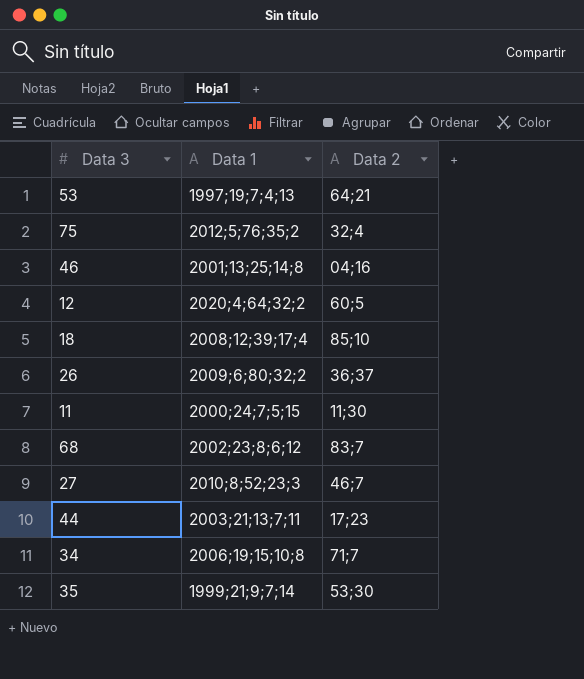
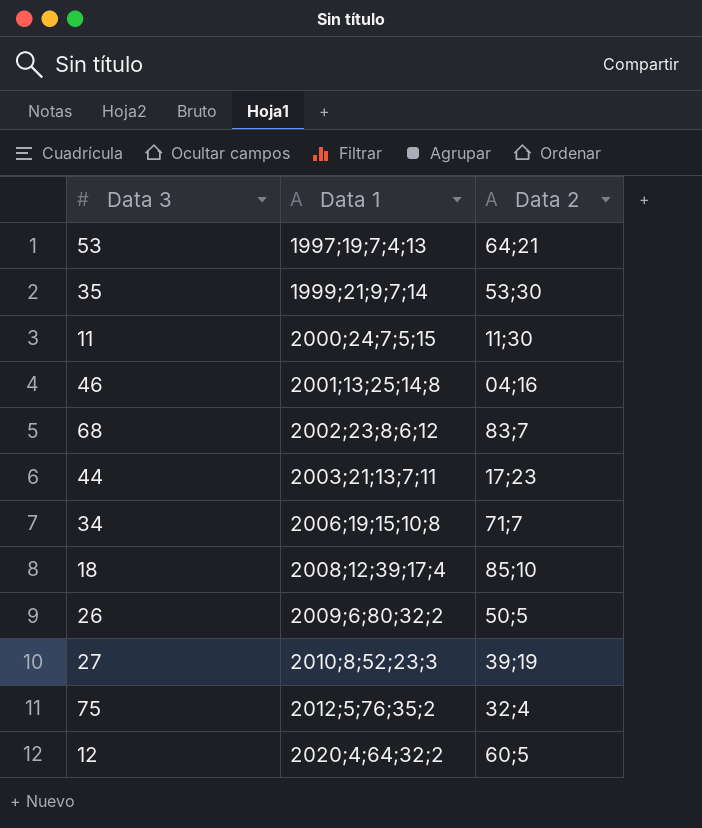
row order: none -> Data 1 ascending
26 | Data 2: 36;37 -> 50;5
27 | Data 2: 46;7 -> 39;19

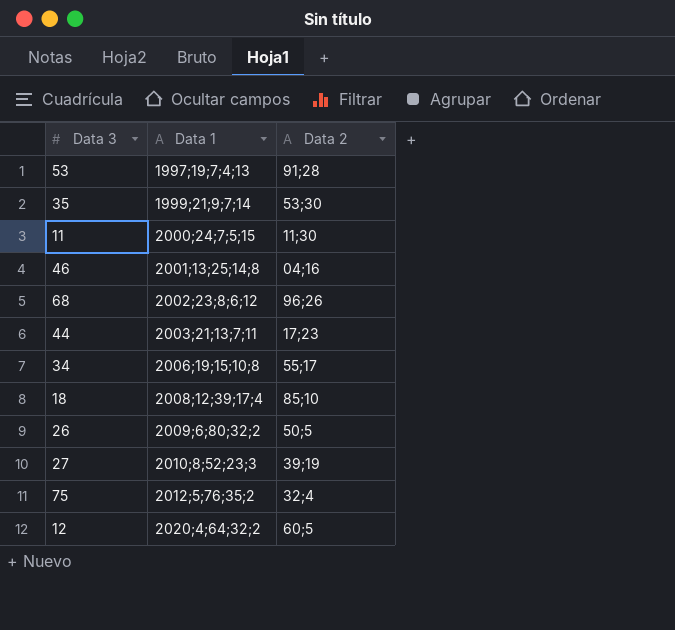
53 | Data 2: 64;21 -> 91;28
68 | Data 2: 83;7 -> 96;26
34 | Data 2: 71;7 -> 55;17

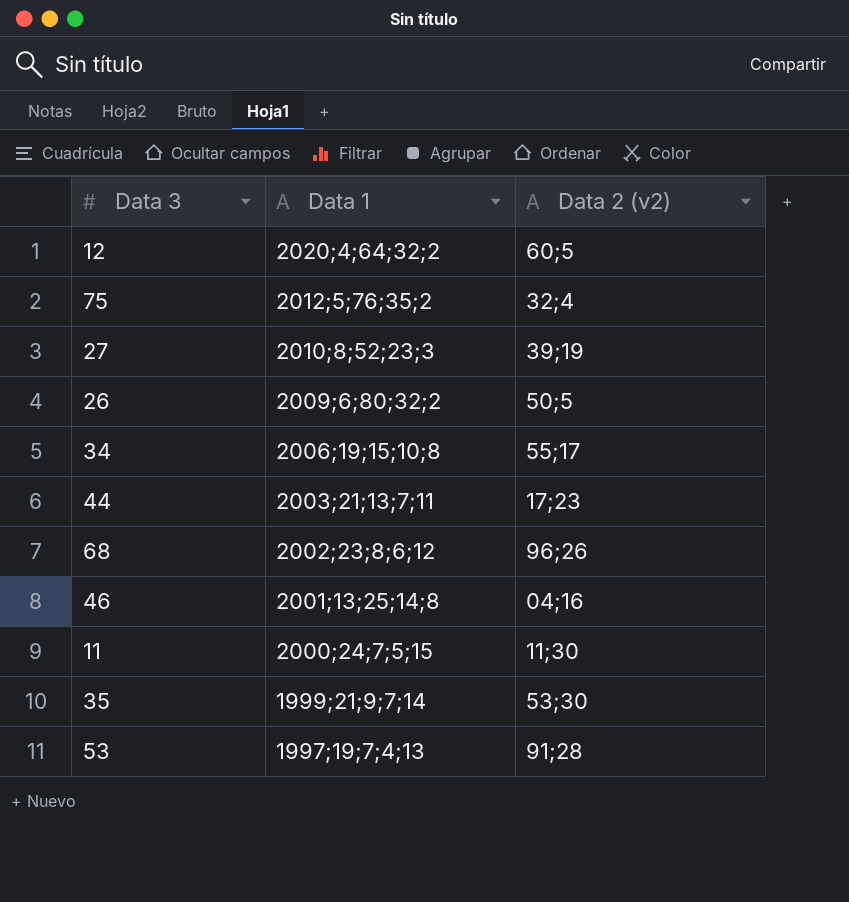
row order: Data 1 ascending -> Data 1 descending
column name: Data 2 -> Data 2 (v2)
row 18: 2008;12;39;17;4 | 85;10 -> none

